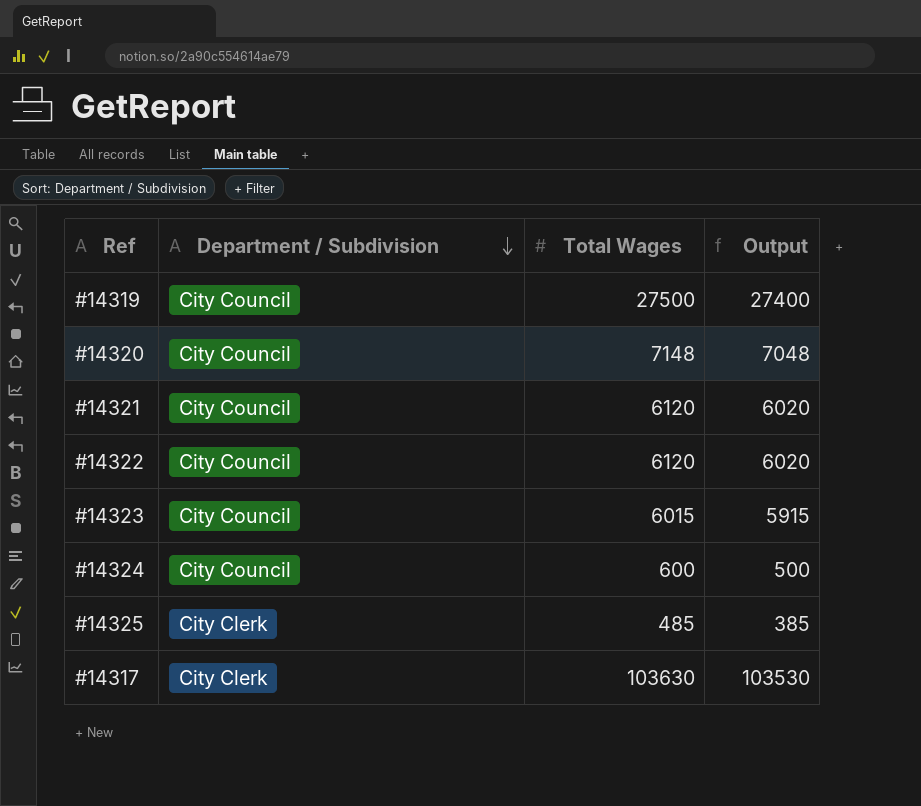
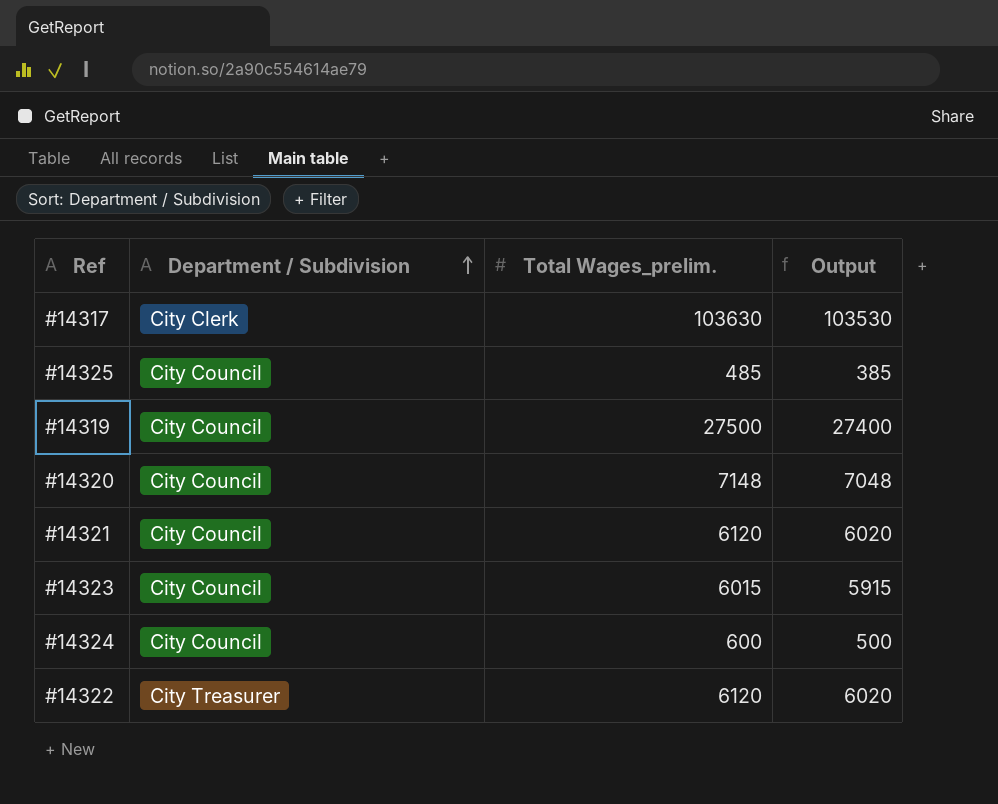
row order: Department / Subdivision descending -> Department / Subdivision ascending
column name: Total Wages -> Total Wages_prelim.
#14325 | Department / Subdivision: City Clerk -> City Council
#14322 | Department / Subdivision: City Council -> City Treasurer

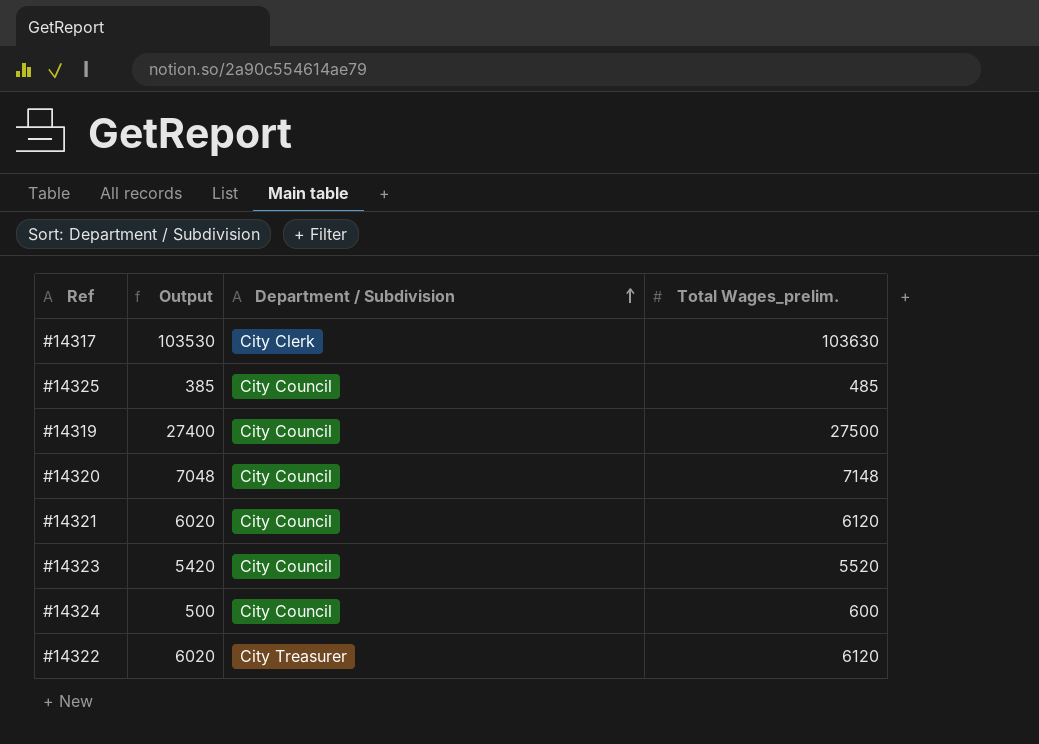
column Output | position: 4 -> 2
#14323 | Output: 5915 -> 5420
#14323 | Total Wages_prelim.: 6015 -> 5520

